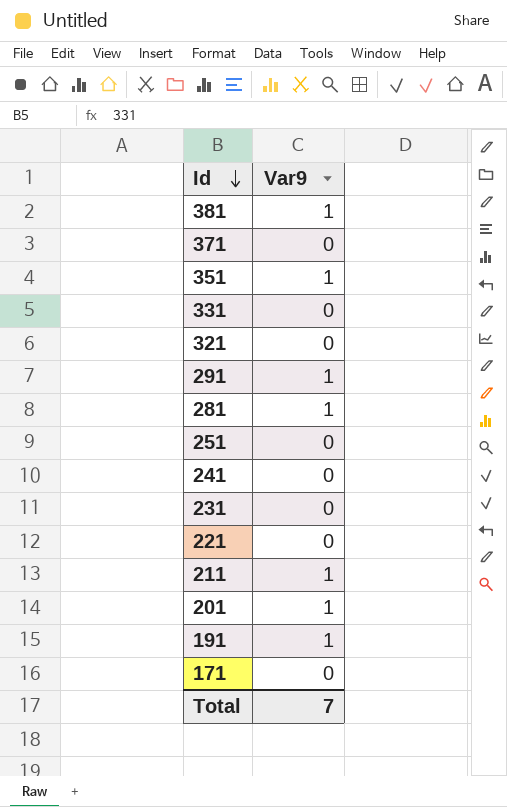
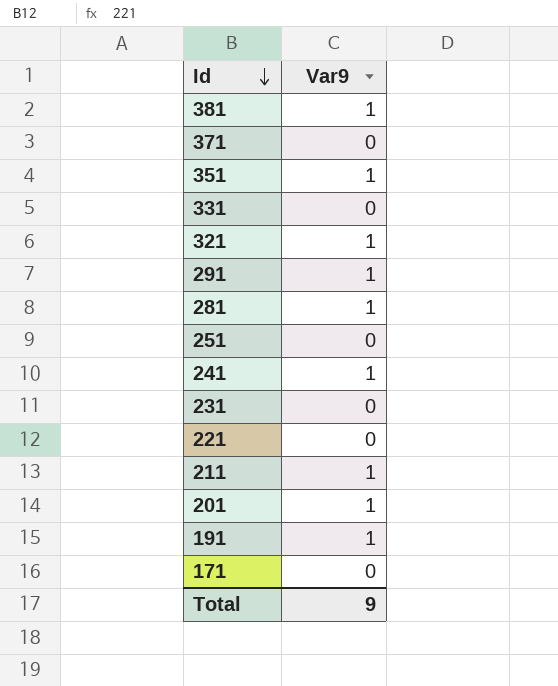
321 | Var9: 0 -> 1
241 | Var9: 0 -> 1
Total | Var9: 7 -> 9

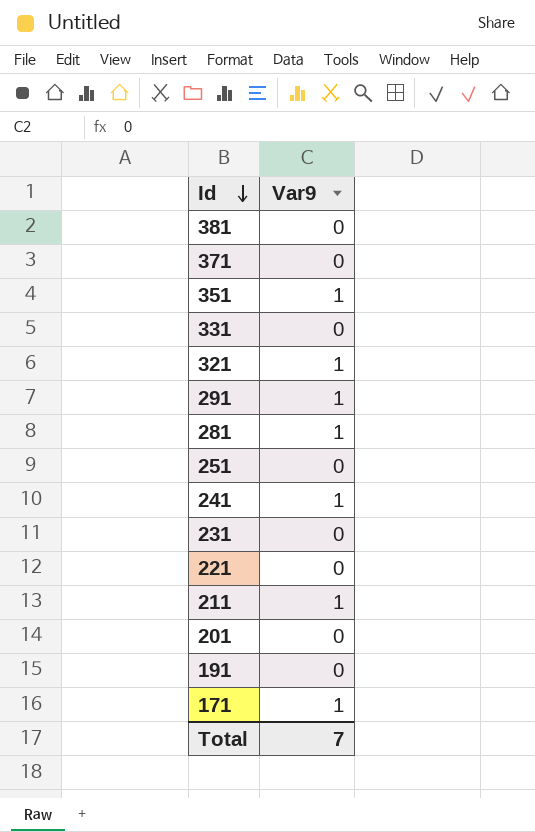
381 | Var9: 1 -> 0
201 | Var9: 1 -> 0
191 | Var9: 1 -> 0
171 | Var9: 0 -> 1
Total | Var9: 9 -> 7

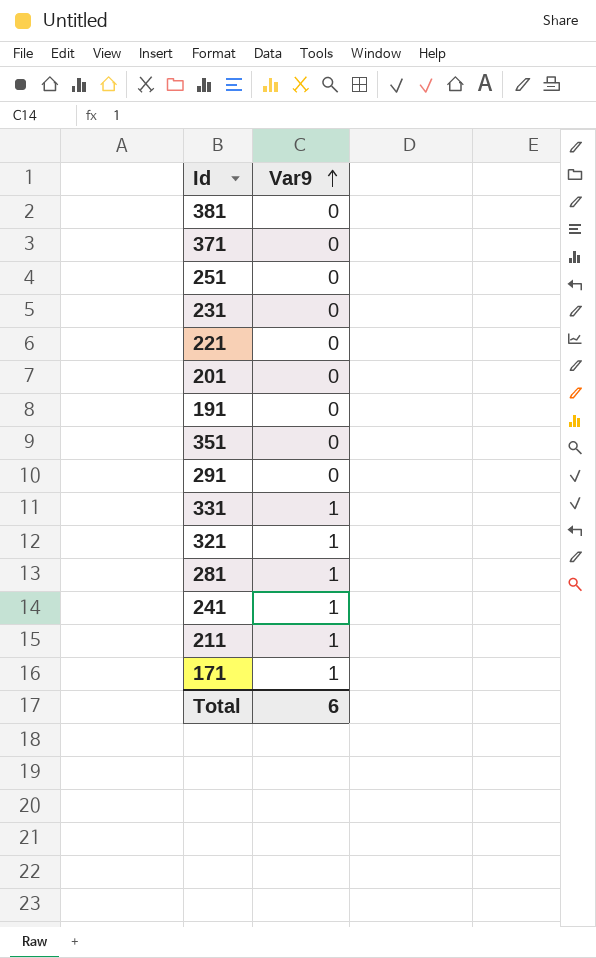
row order: Id descending -> Var9 ascending
351 | Var9: 1 -> 0
291 | Var9: 1 -> 0
331 | Var9: 0 -> 1
Total | Var9: 7 -> 6

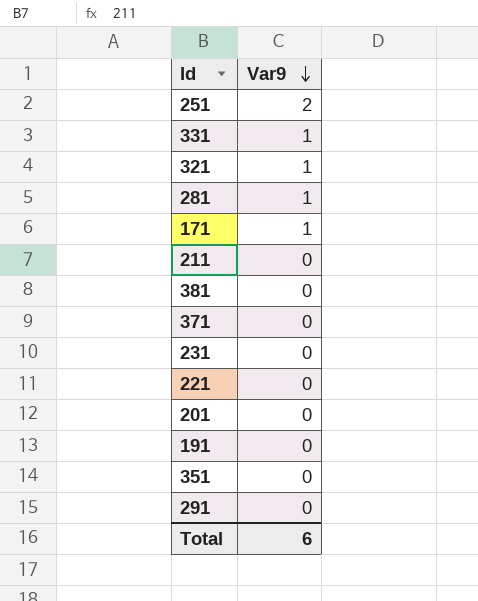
row order: Var9 ascending -> Var9 descending
row 241: 1 -> none
251 | Var9: 0 -> 2
211 | Var9: 1 -> 0

